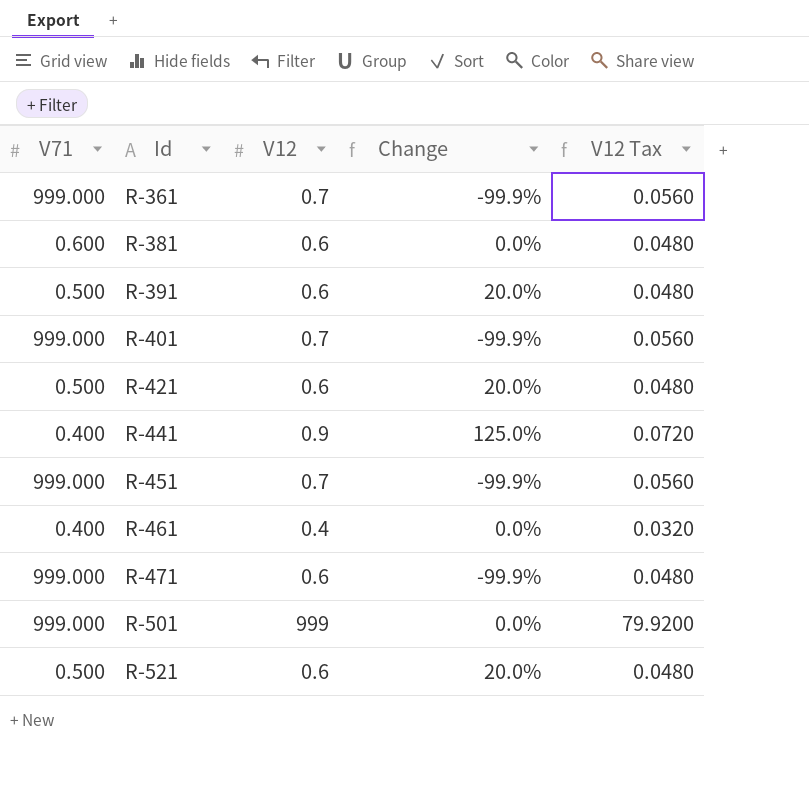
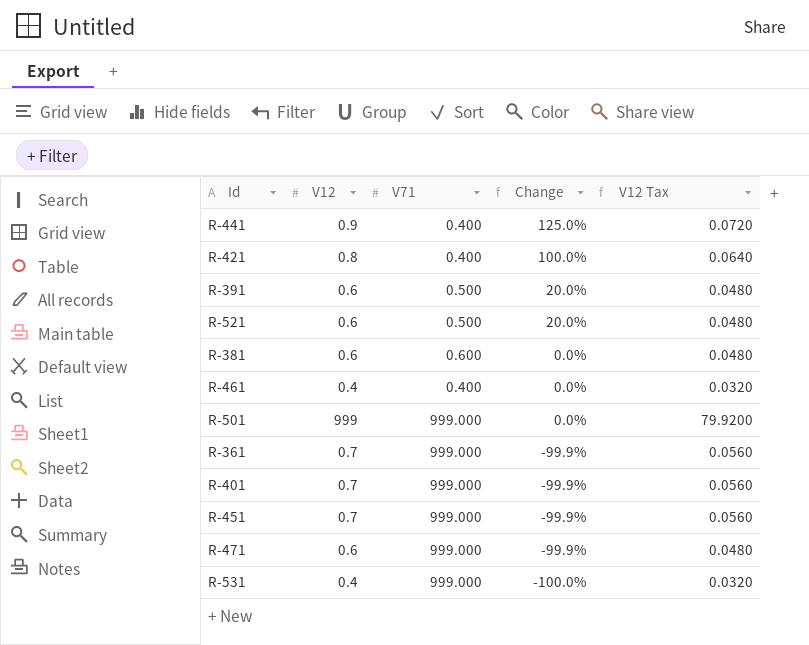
row order: Id ascending -> Change descending
column V71 | position: 1 -> 3
R-421 | V12: 0.6 -> 0.8
R-421 | V71: 0.500 -> 0.400
R-421 | Change: 20.0% -> 100.0%
R-421 | V12 Tax: 0.0480 -> 0.0640
row R-531: none -> 0.4 | 999.000 | -100.0% | 0.0320

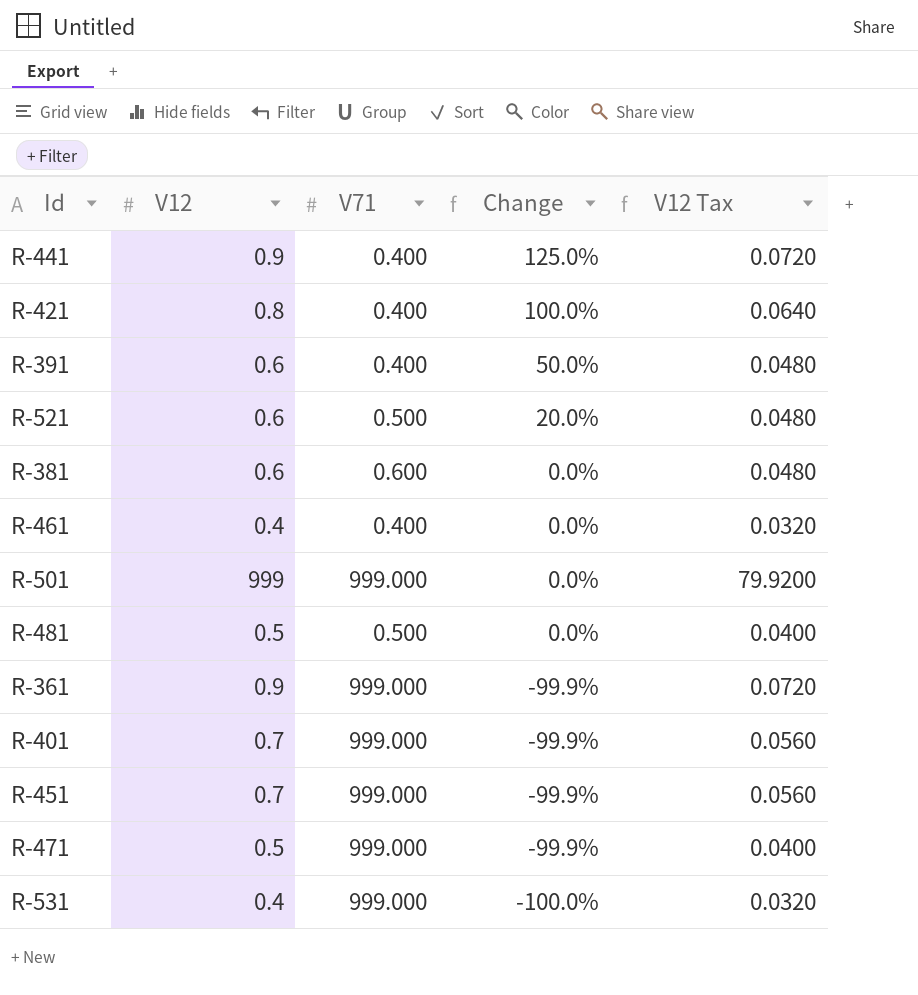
R-391 | V71: 0.500 -> 0.400
R-391 | Change: 20.0% -> 50.0%
row R-481: none -> 0.5 | 0.500 | 0.0% | 0.0400
R-361 | V12: 0.7 -> 0.9
R-361 | V12 Tax: 0.0560 -> 0.0720
R-471 | V12: 0.6 -> 0.5
R-471 | V12 Tax: 0.0480 -> 0.0400

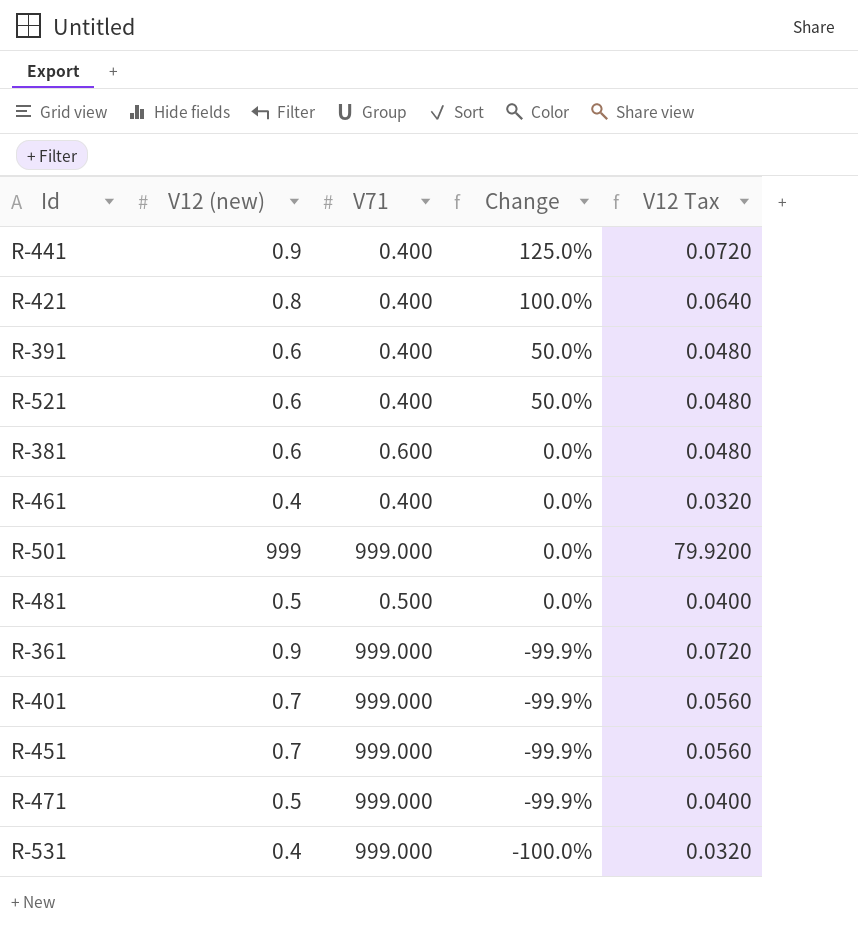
column name: V12 -> V12 (new)
R-521 | V71: 0.500 -> 0.400
R-521 | Change: 20.0% -> 50.0%

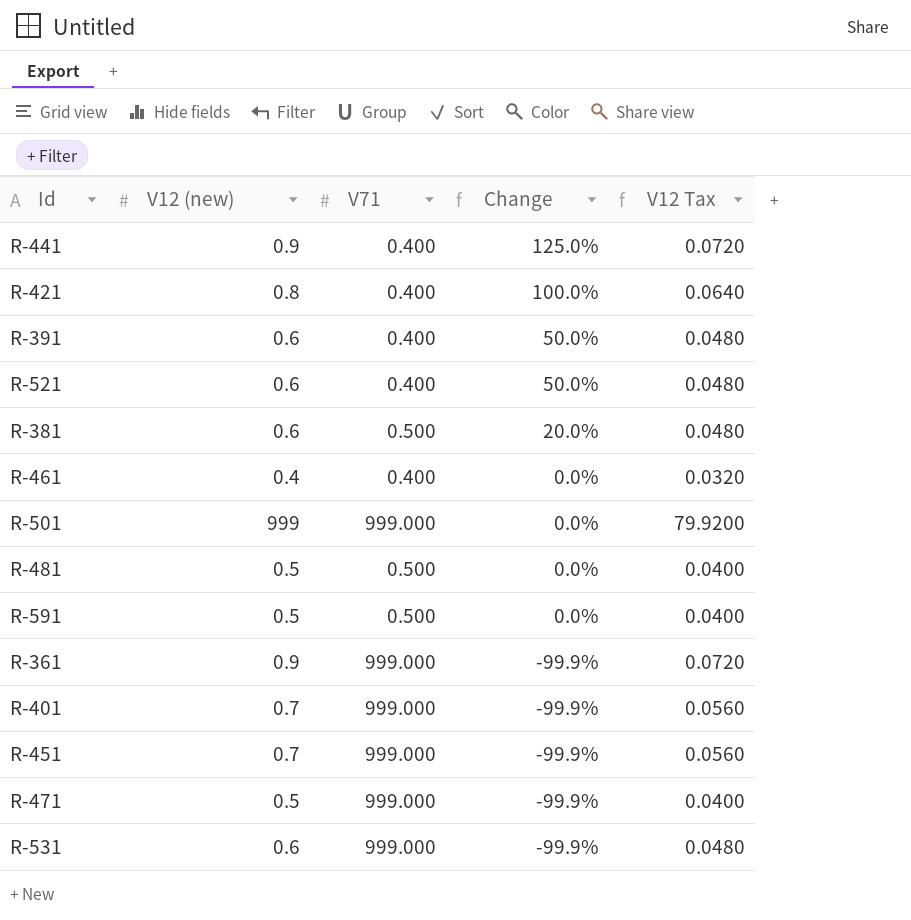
R-381 | V71: 0.600 -> 0.500
R-381 | Change: 0.0% -> 20.0%
row R-591: none -> 0.5 | 0.500 | 0.0% | 0.0400
R-531 | V12 (new): 0.4 -> 0.6
R-531 | Change: -100.0% -> -99.9%
R-531 | V12 Tax: 0.0320 -> 0.0480

